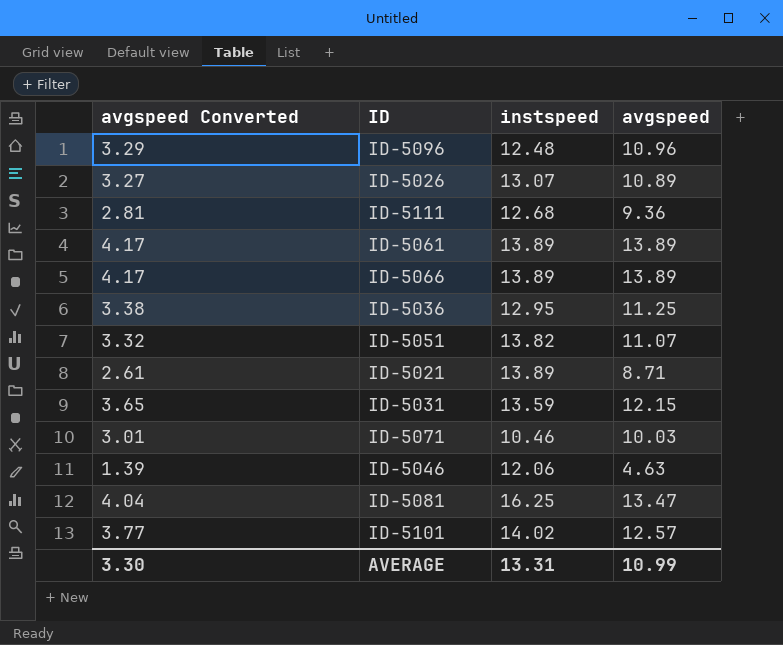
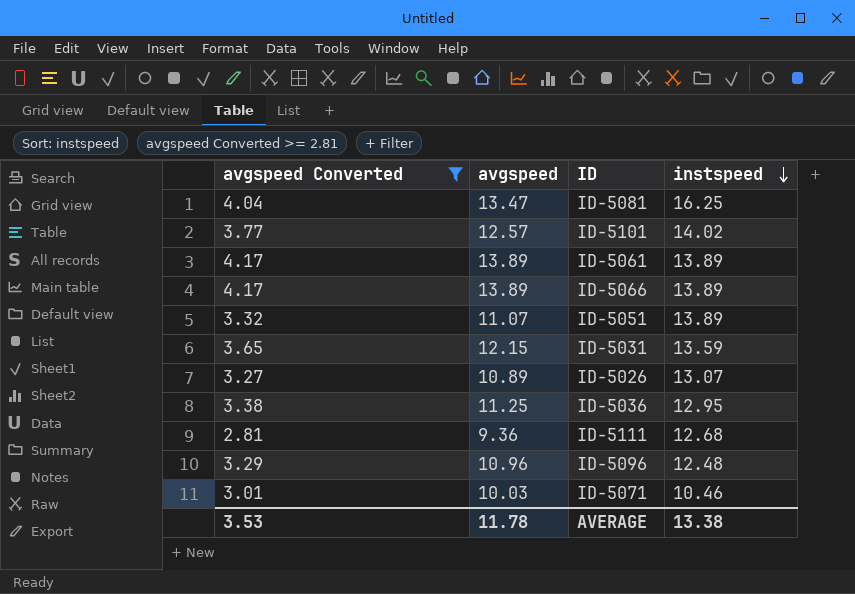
filter: none -> avgspeed Converted >= 2.81
row order: none -> instspeed descending
column avgspeed | position: 4 -> 2
ID-5051 | instspeed: 13.82 -> 13.89
AVERAGE | avgspeed Converted: 3.30 -> 3.53
AVERAGE | avgspeed: 10.99 -> 11.78
AVERAGE | instspeed: 13.31 -> 13.38

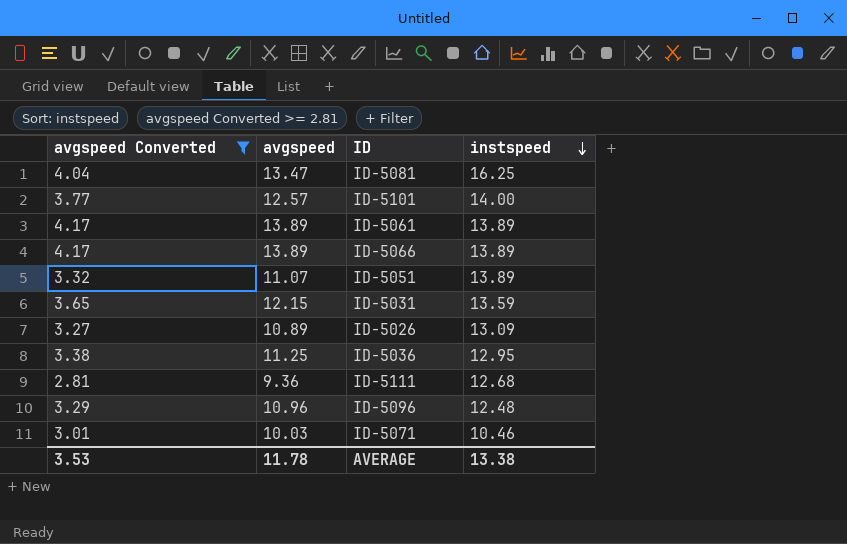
ID-5101 | instspeed: 14.02 -> 14.00
ID-5026 | instspeed: 13.07 -> 13.09

